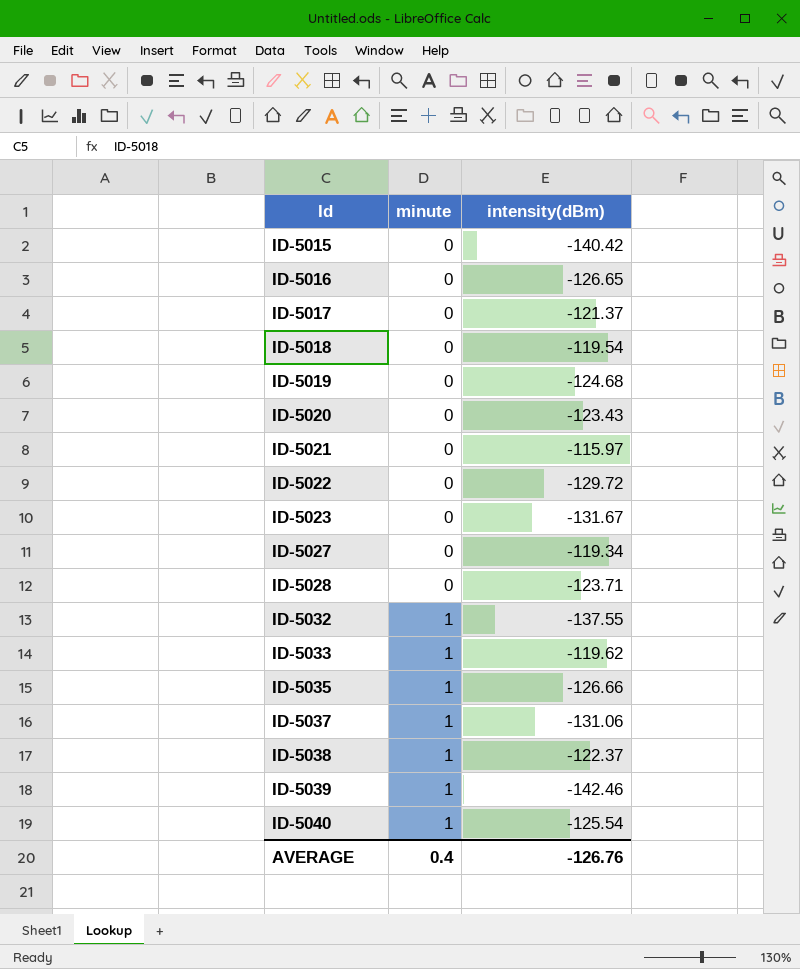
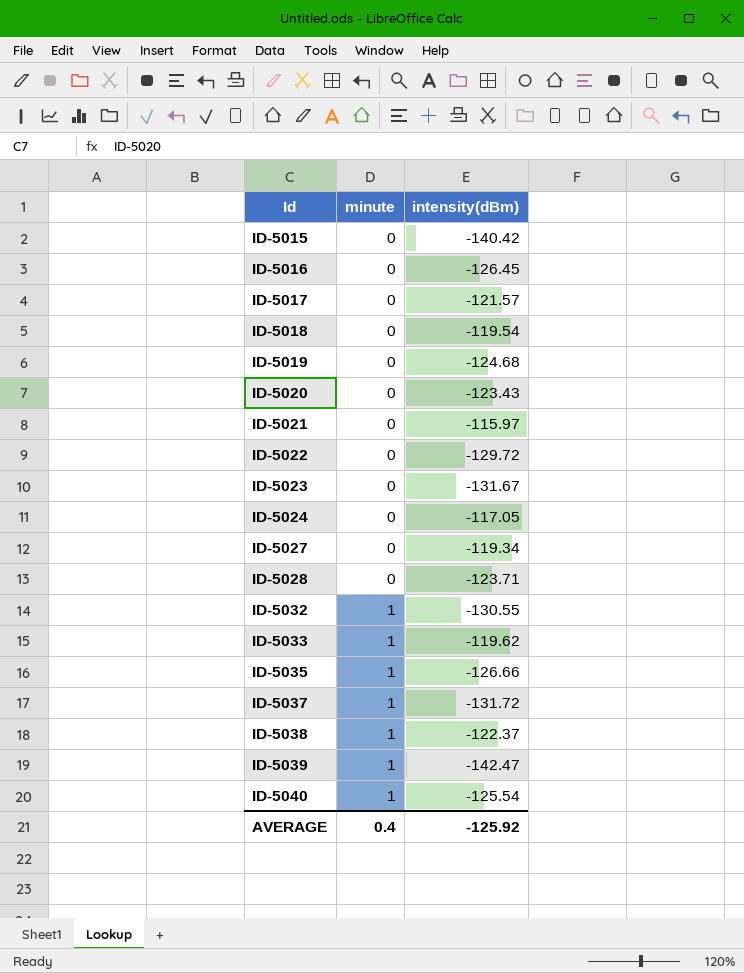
ID-5016 | intensity(dBm): -126.65 -> -126.45
ID-5017 | intensity(dBm): -121.37 -> -121.57
row ID-5024: none -> 0 | -117.05
ID-5032 | intensity(dBm): -137.55 -> -130.55
ID-5037 | intensity(dBm): -131.06 -> -131.72
ID-5039 | intensity(dBm): -142.46 -> -142.47
AVERAGE | intensity(dBm): -126.76 -> -125.92

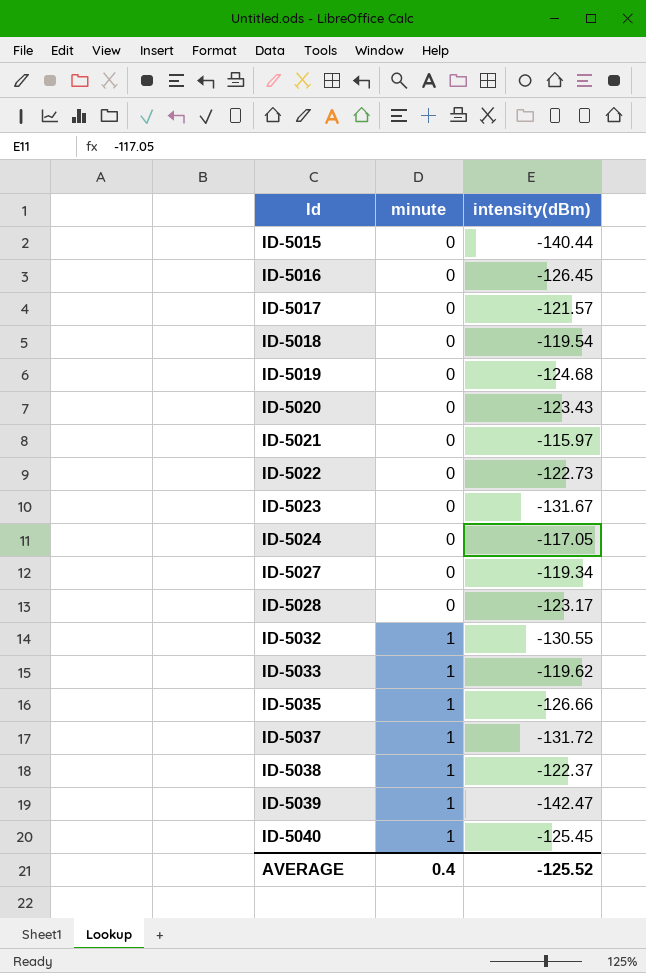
ID-5015 | intensity(dBm): -140.42 -> -140.44
ID-5022 | intensity(dBm): -129.72 -> -122.73
ID-5028 | intensity(dBm): -123.71 -> -123.17
ID-5040 | intensity(dBm): -125.54 -> -125.45
AVERAGE | intensity(dBm): -125.92 -> -125.52

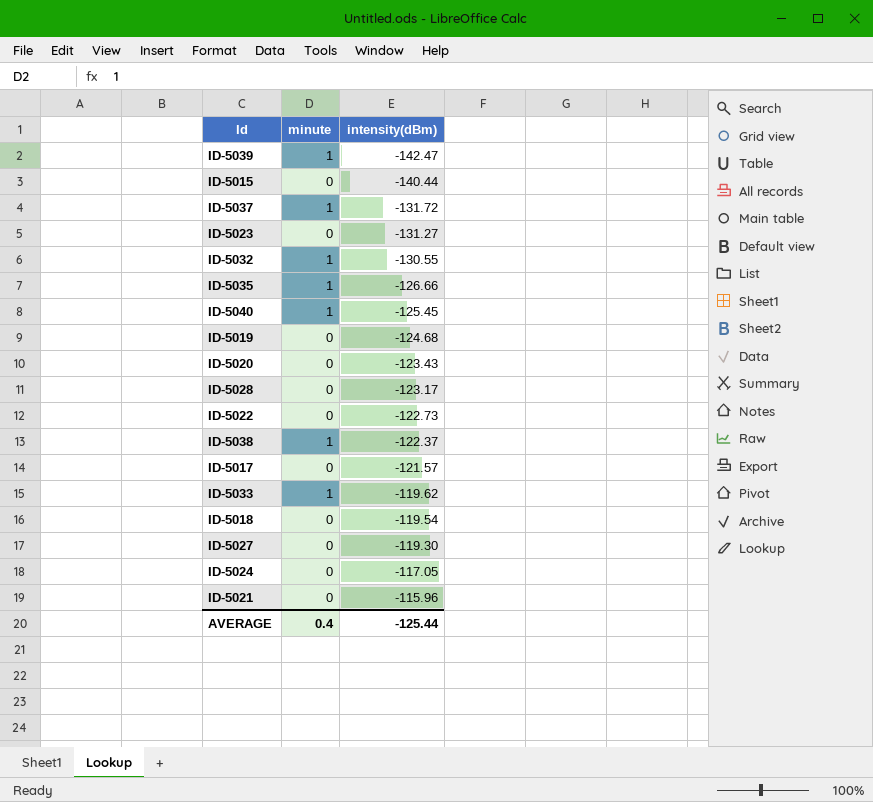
row order: Id ascending -> intensity(dBm) ascending
row ID-5016: 0 | -126.45 -> none
ID-5023 | intensity(dBm): -131.67 -> -131.27
ID-5027 | intensity(dBm): -119.34 -> -119.30
ID-5021 | intensity(dBm): -115.97 -> -115.96
AVERAGE | intensity(dBm): -125.52 -> -125.44

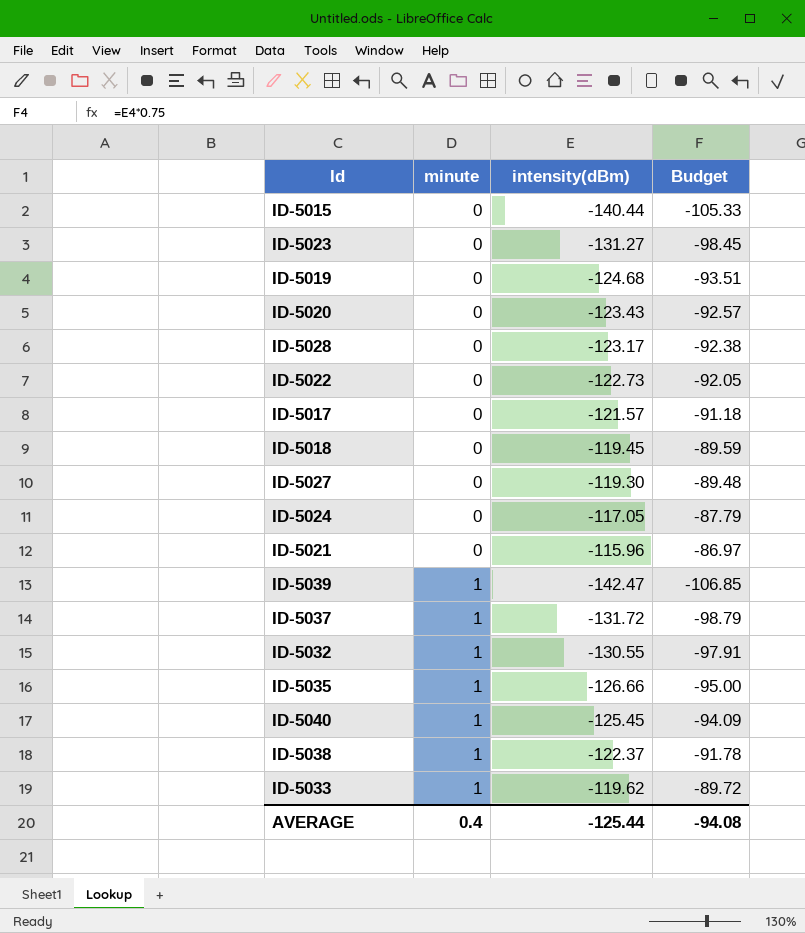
row order: intensity(dBm) ascending -> minute ascending
column Budget | formula: none -> [intensity(dBm)] * 0.75
ID-5018 | intensity(dBm): -119.54 -> -119.45

